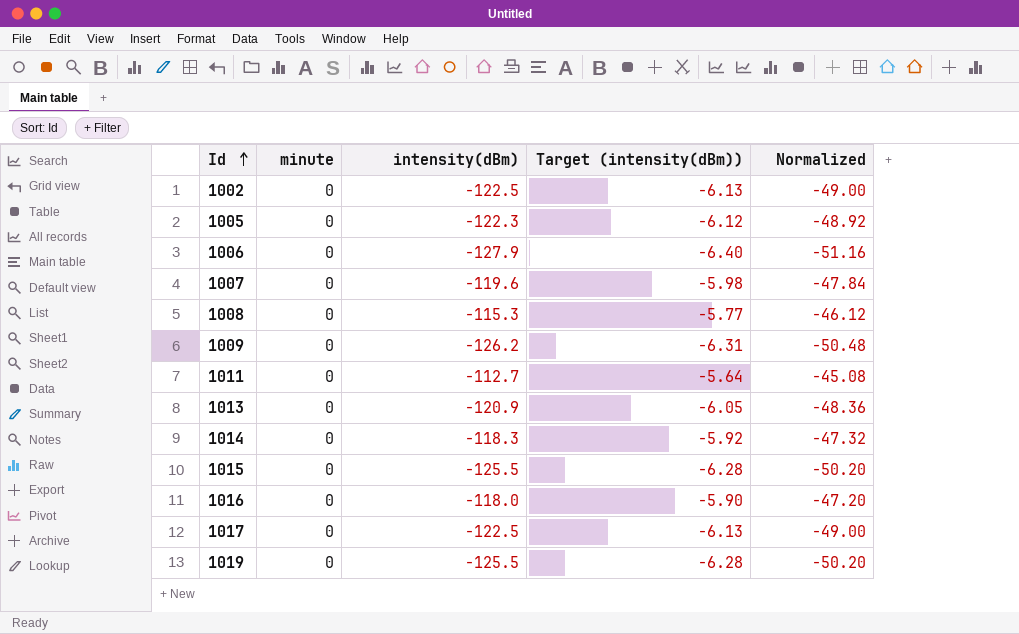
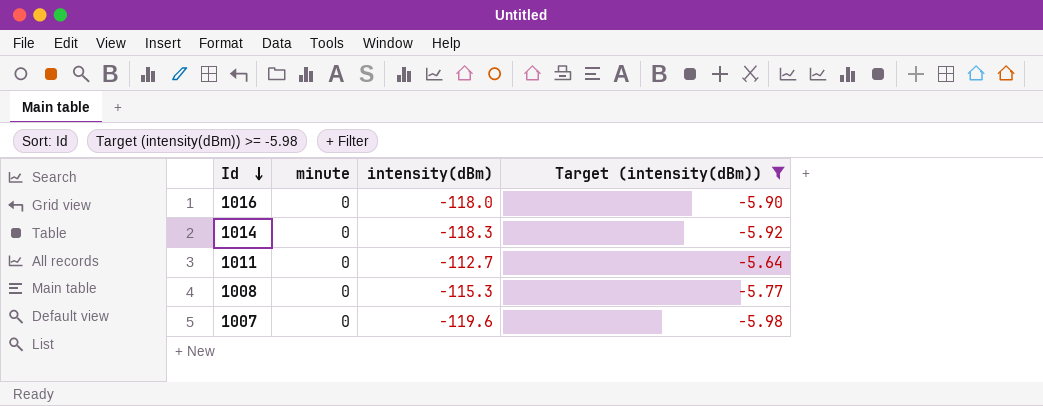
filter: none -> Target (intensity(dBm)) >= -5.98
row order: Id ascending -> Id descending
column Normalized | formula: [intensity(dBm)] * 0.4 -> none

